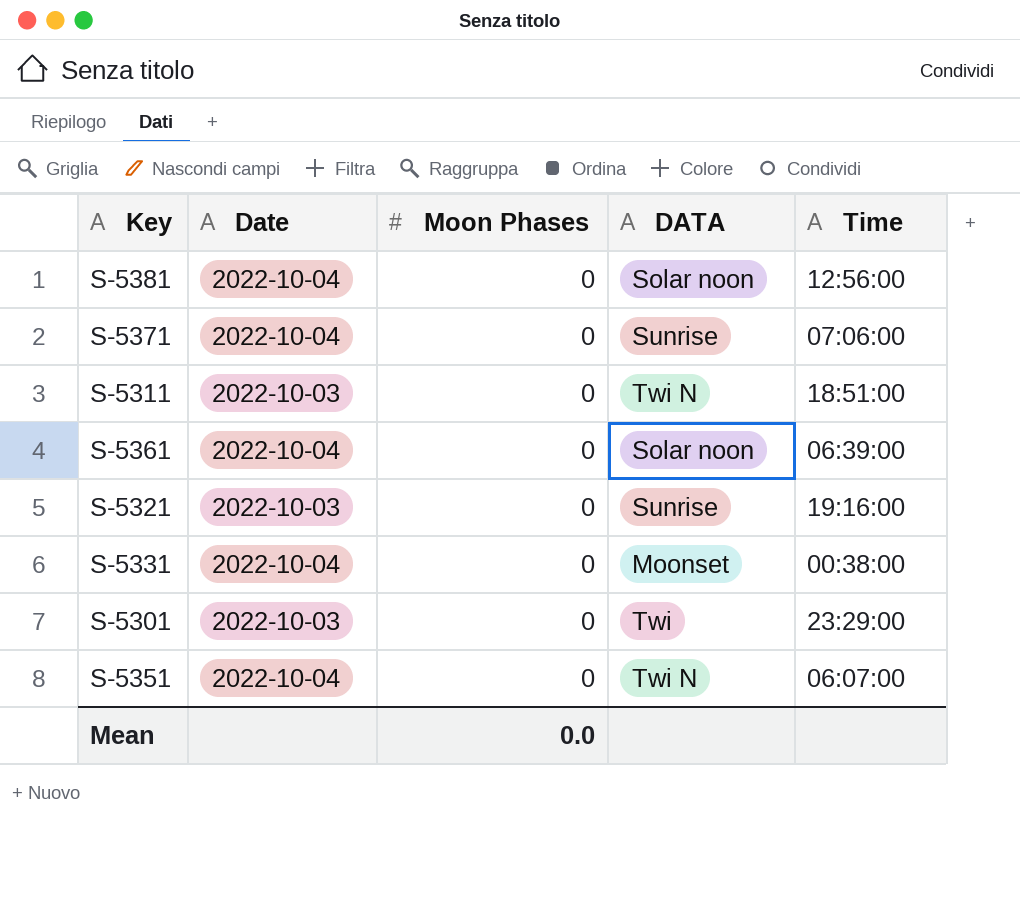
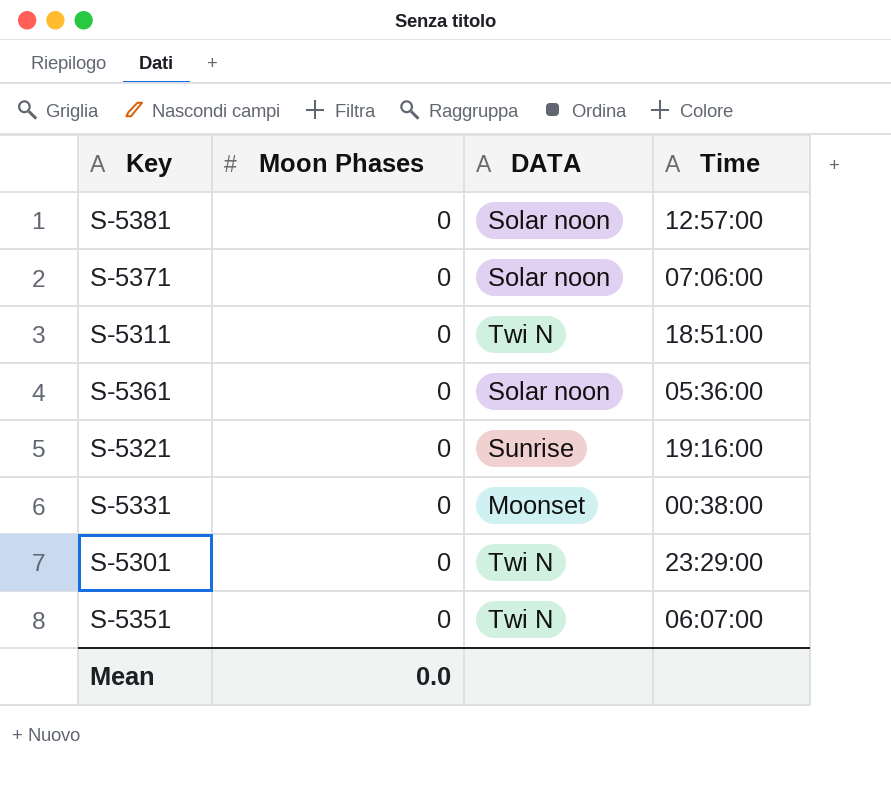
column Date | position: 2 -> none
S-5381 | Time: 12:56:00 -> 12:57:00
S-5371 | DATA: Sunrise -> Solar noon
S-5361 | Time: 06:39:00 -> 05:36:00
S-5301 | DATA: Twi -> Twi N

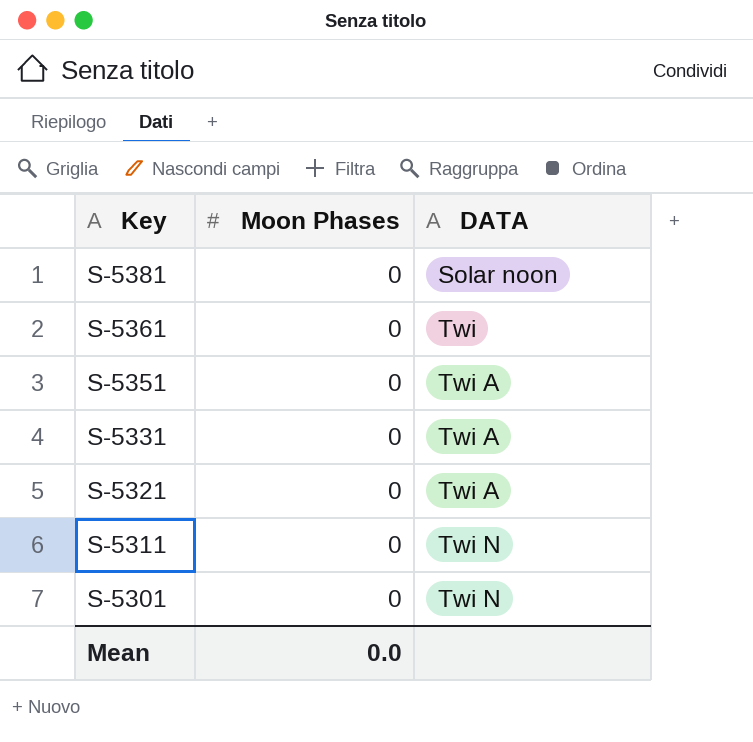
row order: none -> Key descending
column Time | position: 4 -> none
row S-5371: 0 | Solar noon | 07:06:00 -> none
S-5361 | DATA: Solar noon -> Twi
S-5351 | DATA: Twi N -> Twi A
S-5331 | DATA: Moonset -> Twi A
S-5321 | DATA: Sunrise -> Twi A

